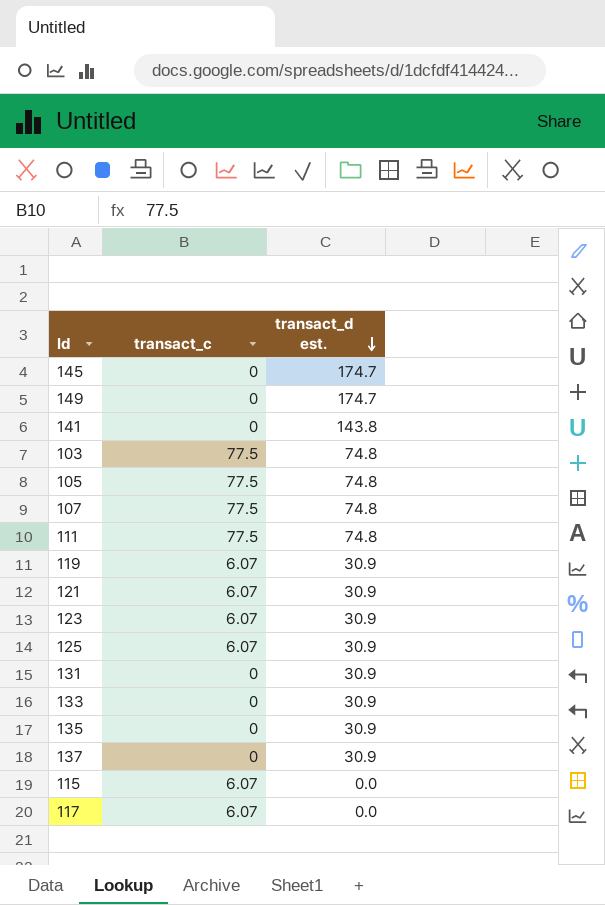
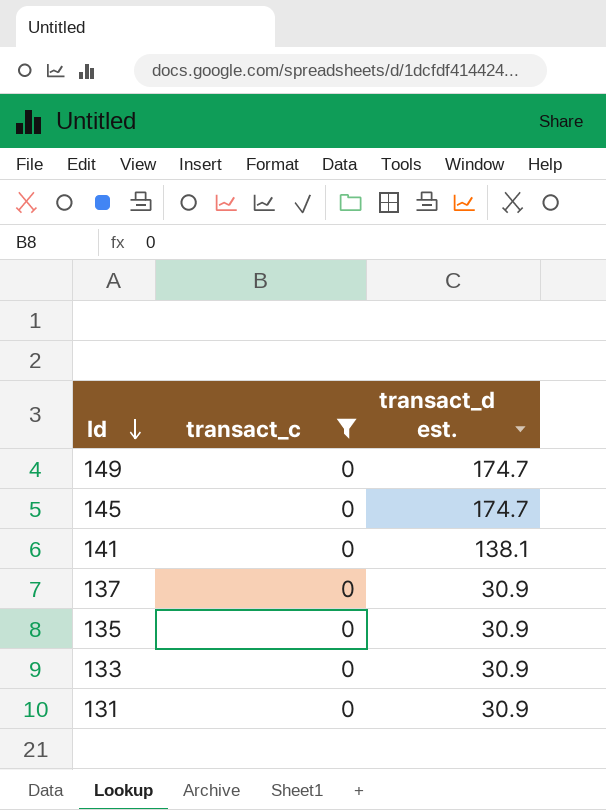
filter: none -> transact_c = 0
row order: transact_d est. descending -> Id descending
141 | transact_d est.: 143.8 -> 138.1

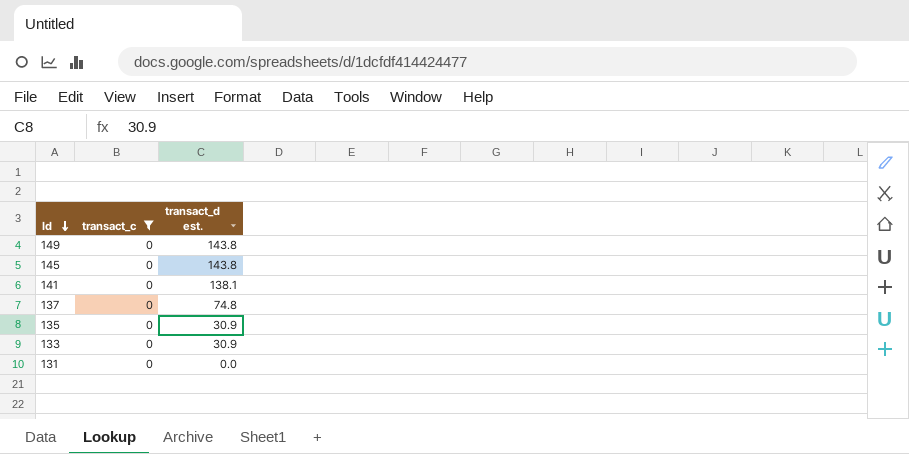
149 | transact_d est.: 174.7 -> 143.8
145 | transact_d est.: 174.7 -> 143.8
137 | transact_d est.: 30.9 -> 74.8
131 | transact_d est.: 30.9 -> 0.0

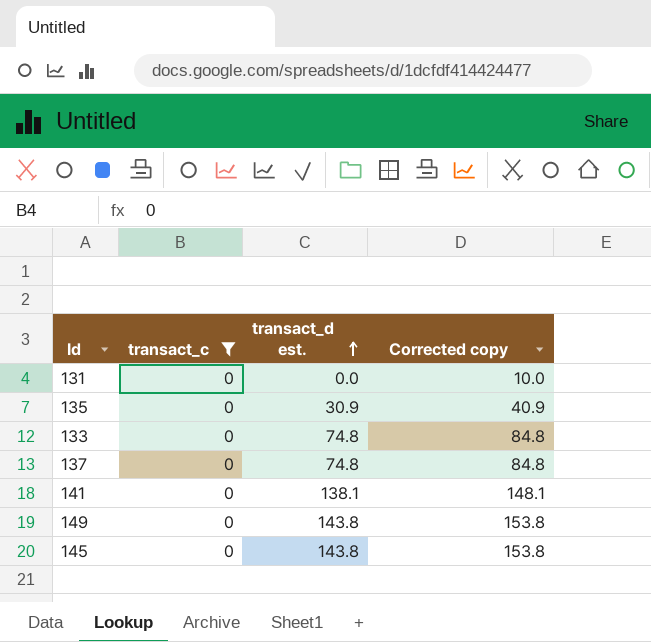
row order: Id descending -> transact_d est. ascending
column Corrected copy | formula: none -> [transact_d est.] + 10
133 | transact_d est.: 30.9 -> 74.8

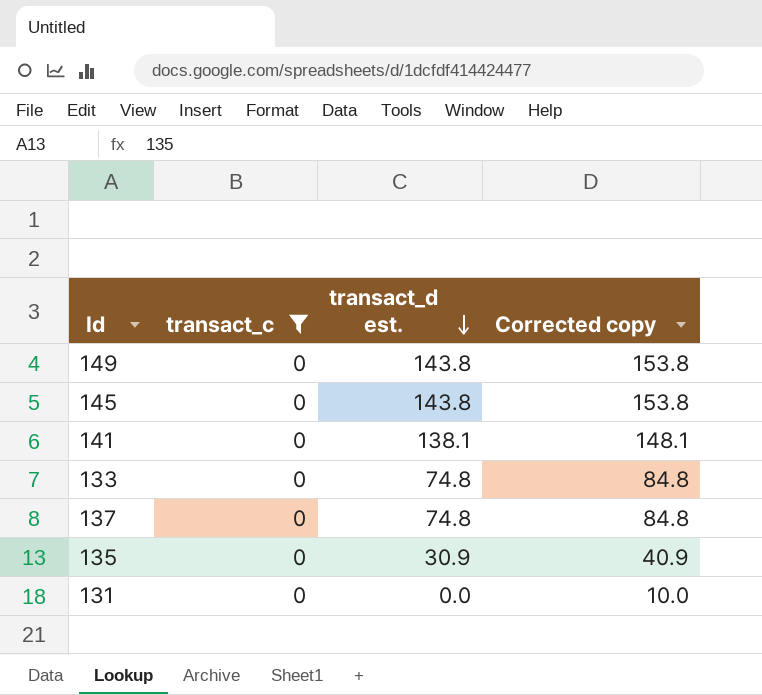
row order: transact_d est. ascending -> transact_d est. descending

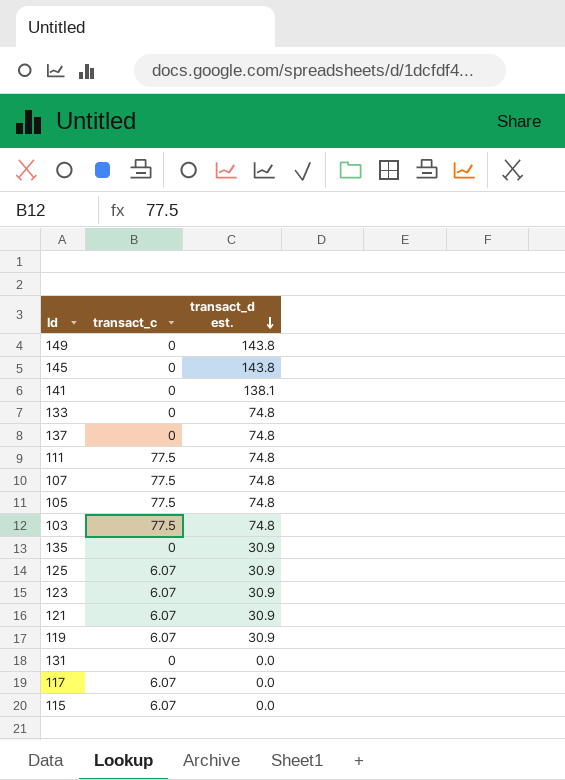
filter: transact_c = 0 -> none
column Corrected copy | formula: [transact_d est.] + 10 -> none

